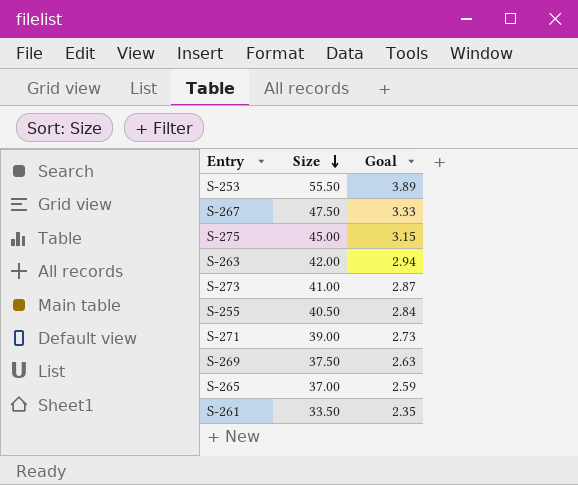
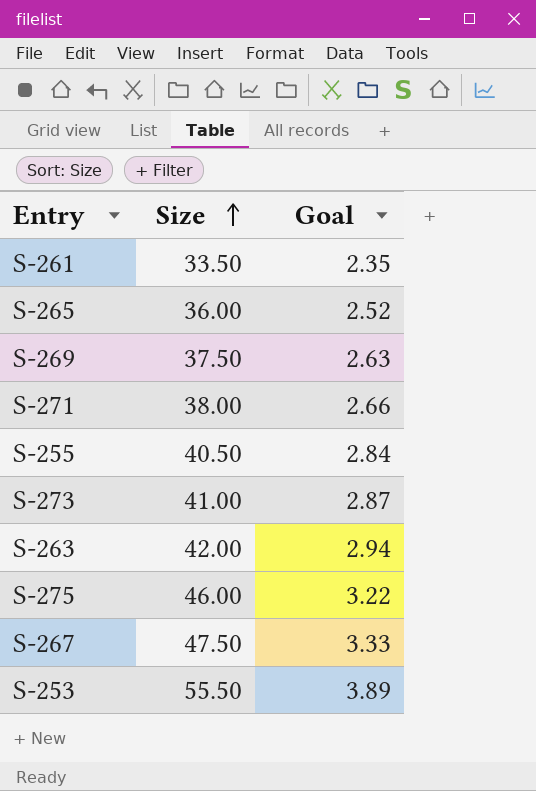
row order: Size descending -> Size ascending
S-265 | Size: 37.00 -> 36.00
S-265 | Goal: 2.59 -> 2.52
S-271 | Size: 39.00 -> 38.00
S-271 | Goal: 2.73 -> 2.66
S-275 | Size: 45.00 -> 46.00
S-275 | Goal: 3.15 -> 3.22

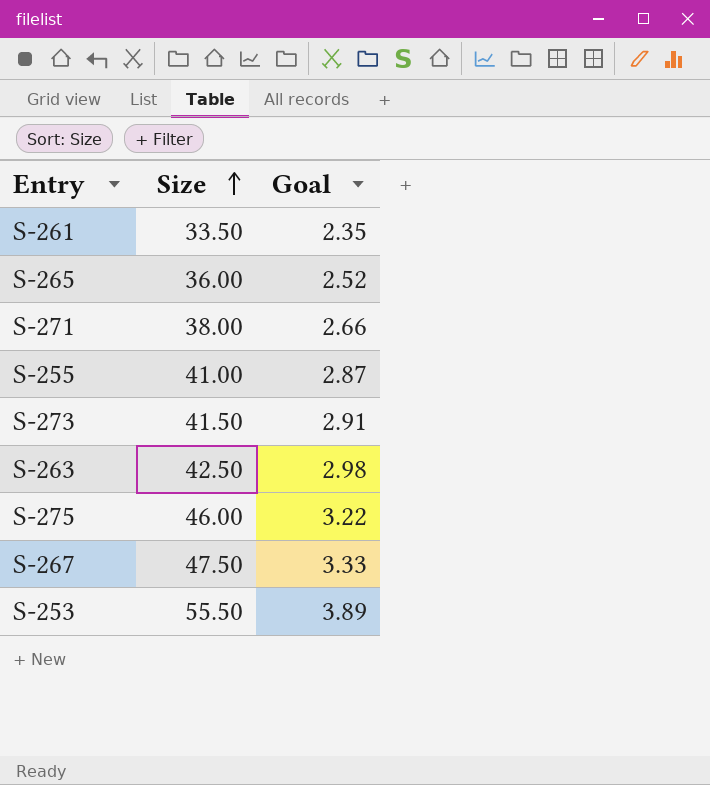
row S-269: 37.50 | 2.63 -> none
S-255 | Size: 40.50 -> 41.00
S-255 | Goal: 2.84 -> 2.87
S-273 | Size: 41.00 -> 41.50
S-273 | Goal: 2.87 -> 2.91
S-263 | Size: 42.00 -> 42.50
S-263 | Goal: 2.94 -> 2.98

